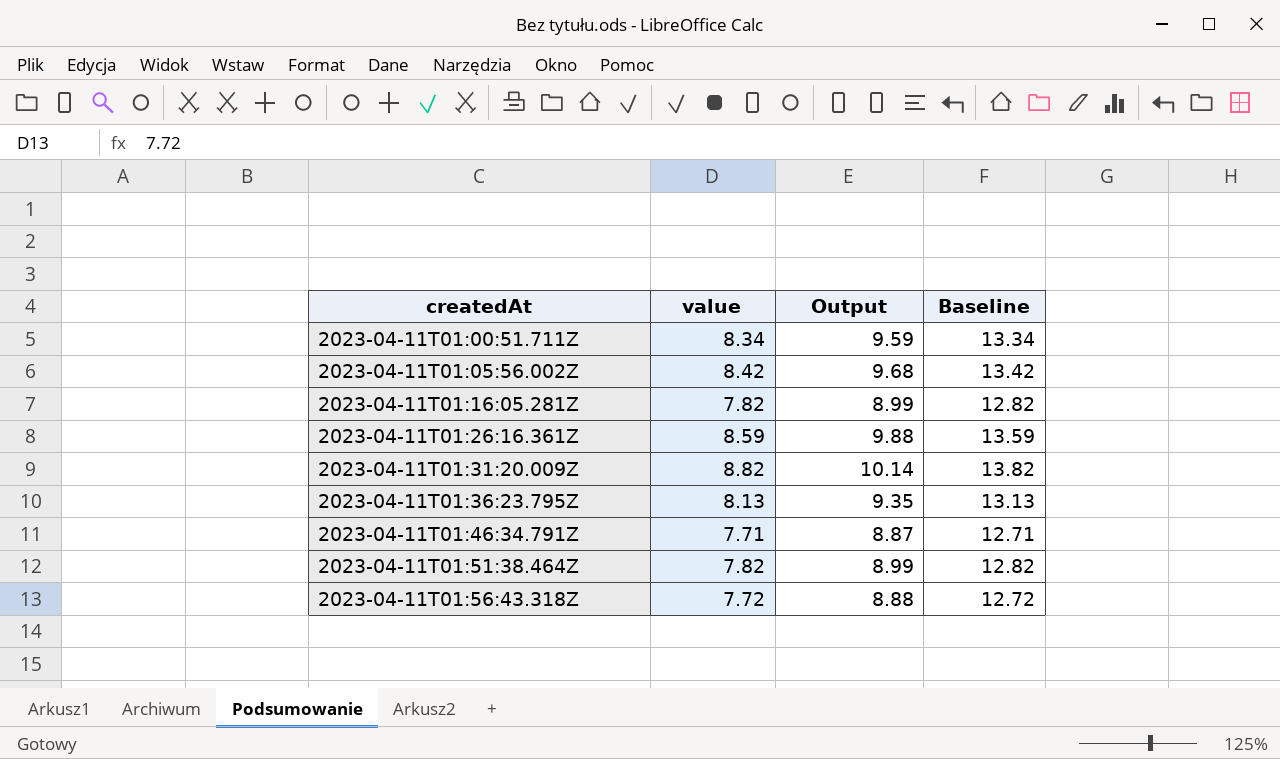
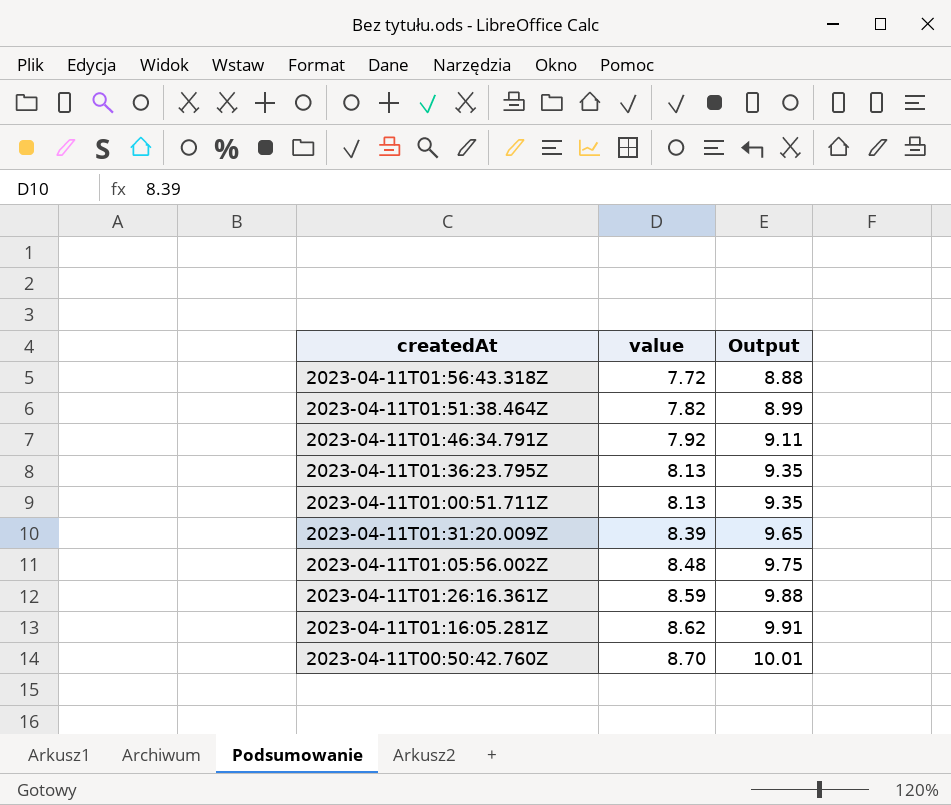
row order: createdAt ascending -> value ascending
column Baseline | formula: [value] + 5 -> none
2023-04-11T01:46:34.791Z | value: 7.71 -> 7.92
2023-04-11T01:46:34.791Z | Output: 8.87 -> 9.11
2023-04-11T01:00:51.711Z | value: 8.34 -> 8.13
2023-04-11T01:00:51.711Z | Output: 9.59 -> 9.35
2023-04-11T01:31:20.009Z | value: 8.82 -> 8.39
2023-04-11T01:31:20.009Z | Output: 10.14 -> 9.65
2023-04-11T01:05:56.002Z | value: 8.42 -> 8.48
2023-04-11T01:05:56.002Z | Output: 9.68 -> 9.75
2023-04-11T01:16:05.281Z | value: 7.82 -> 8.62
2023-04-11T01:16:05.281Z | Output: 8.99 -> 9.91
row 2023-04-11T00:50:42.760Z: none -> 8.70 | 10.01

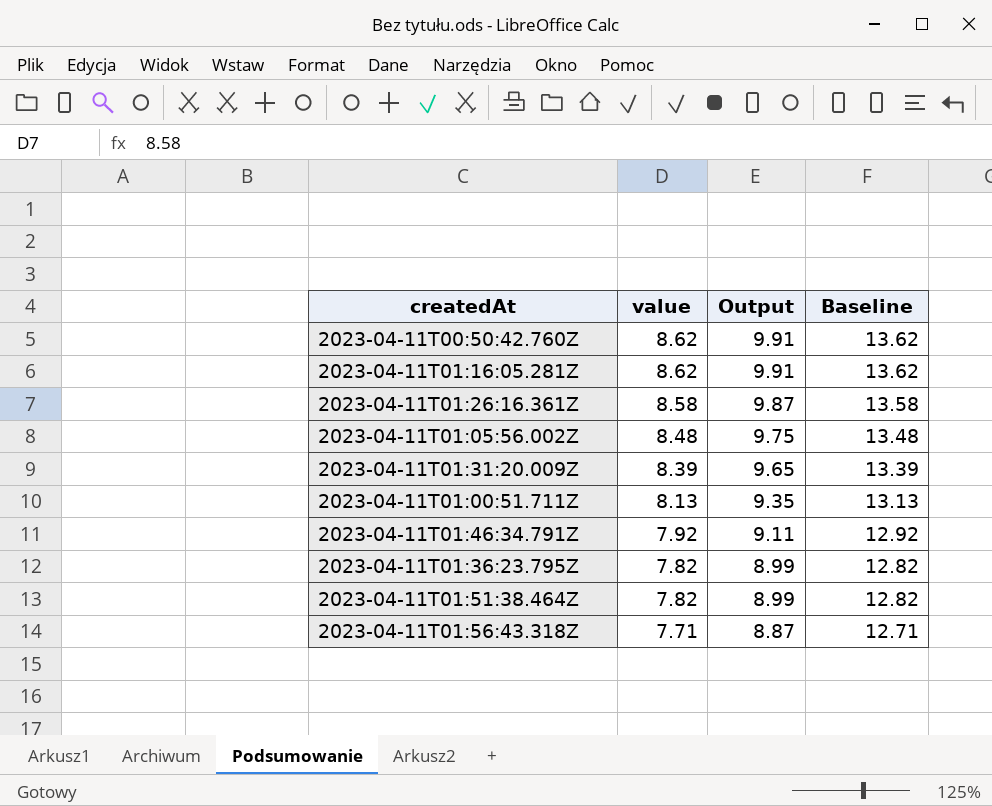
row order: value ascending -> value descending
column Baseline | formula: none -> [value] + 5
2023-04-11T00:50:42.760Z | value: 8.70 -> 8.62
2023-04-11T00:50:42.760Z | Output: 10.01 -> 9.91
2023-04-11T01:26:16.361Z | value: 8.59 -> 8.58
2023-04-11T01:26:16.361Z | Output: 9.88 -> 9.87
2023-04-11T01:36:23.795Z | value: 8.13 -> 7.82
2023-04-11T01:36:23.795Z | Output: 9.35 -> 8.99
2023-04-11T01:56:43.318Z | value: 7.72 -> 7.71
2023-04-11T01:56:43.318Z | Output: 8.88 -> 8.87

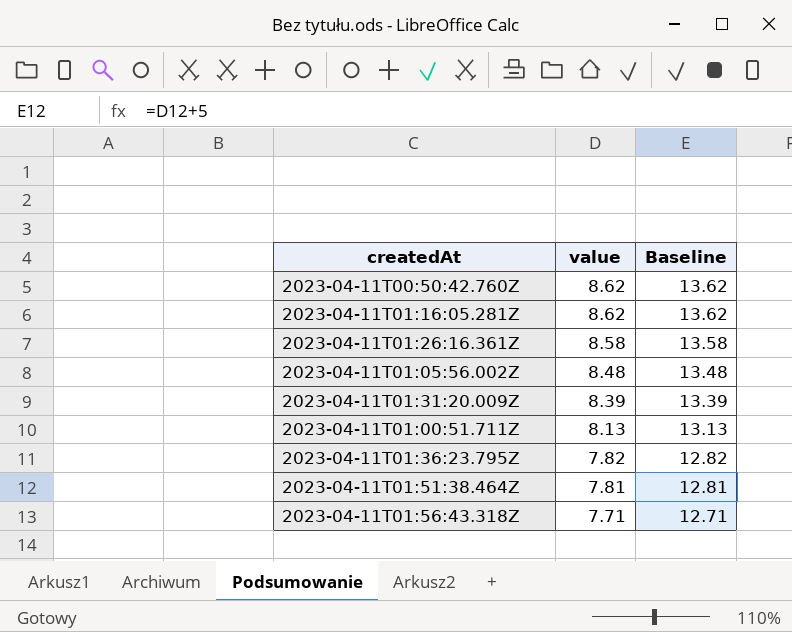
column Output | formula: [value] * 1.15 -> none
row 2023-04-11T01:46:34.791Z: 7.92 | 9.11 | 12.92 -> none
2023-04-11T01:51:38.464Z | value: 7.82 -> 7.81
2023-04-11T01:51:38.464Z | Baseline: 12.82 -> 12.81

